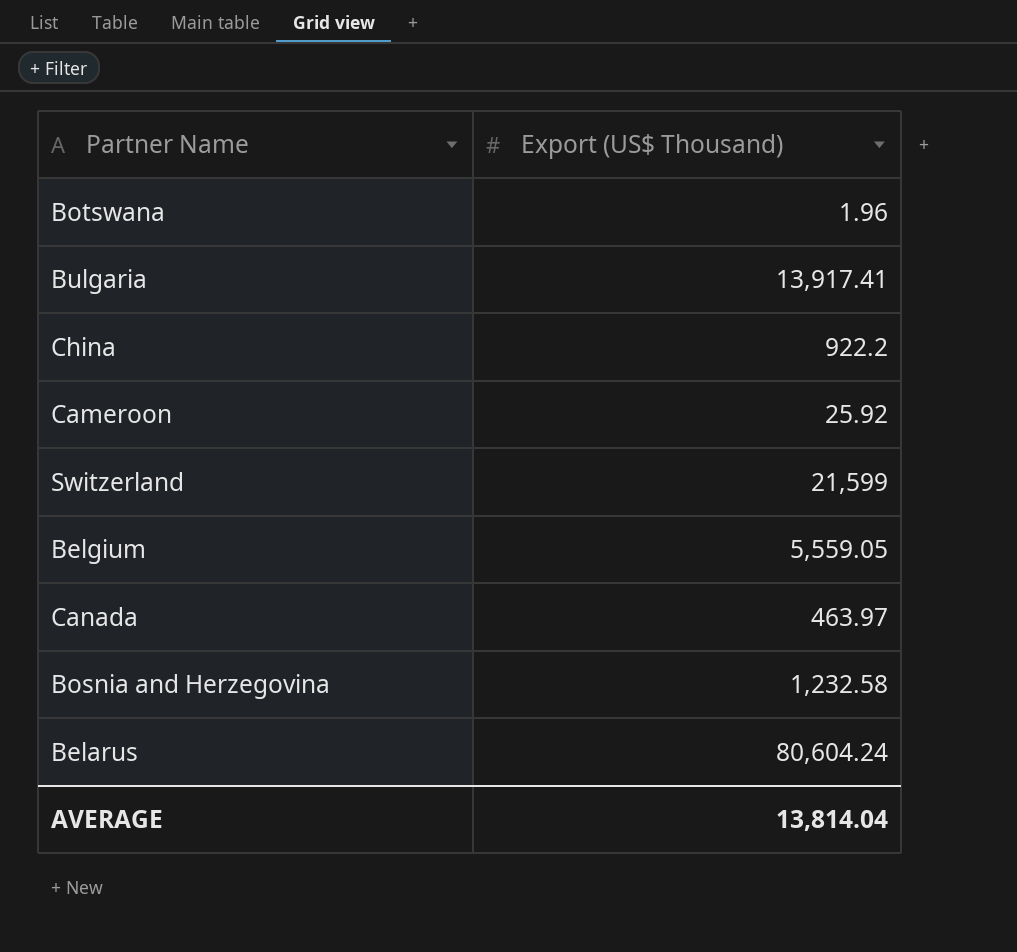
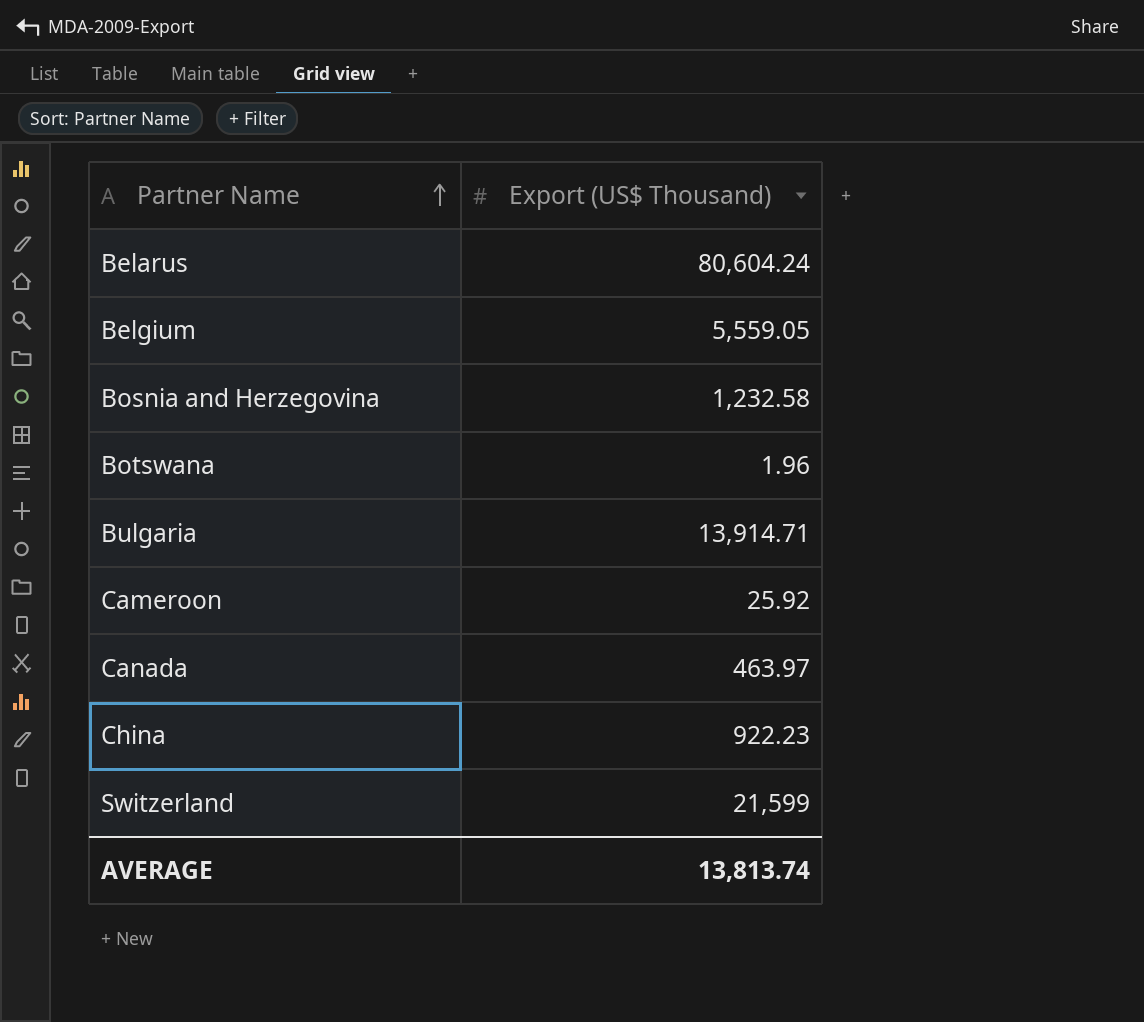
row order: none -> Partner Name ascending
Bulgaria | Export (US$ Thousand): 13,917.41 -> 13,914.71
China | Export (US$ Thousand): 922.2 -> 922.23
AVERAGE | Export (US$ Thousand): 13,814.04 -> 13,813.74

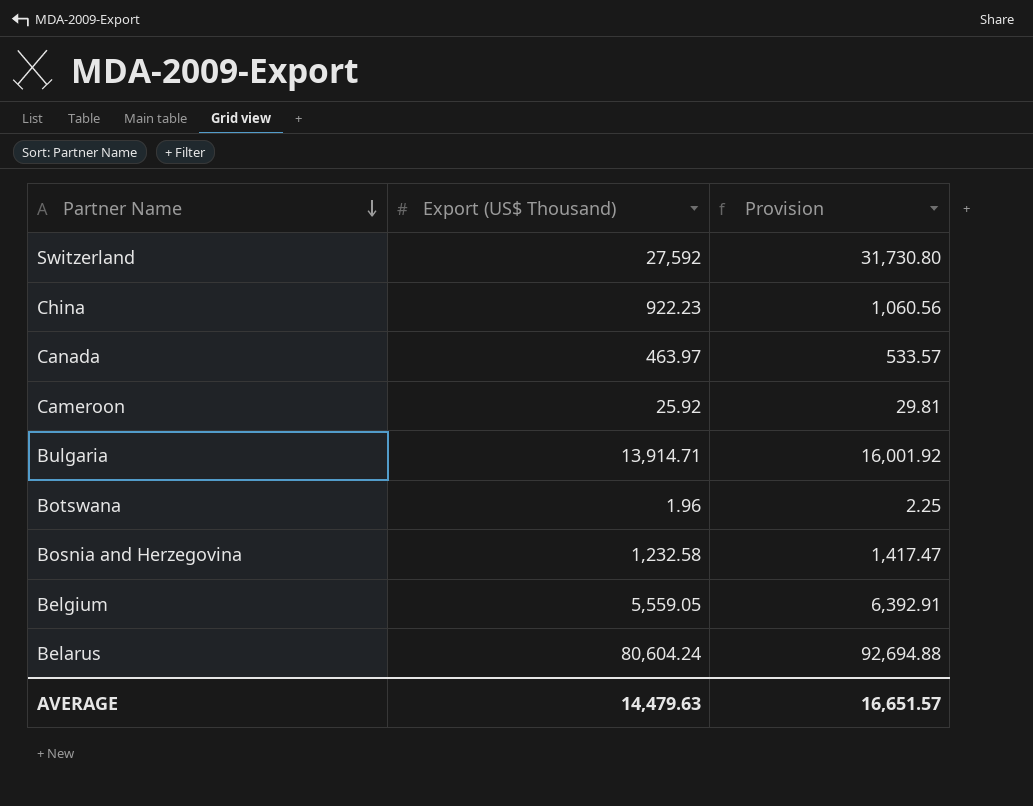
row order: Partner Name ascending -> Partner Name descending
column Provision | formula: none -> [Export (US$ Thousand)] * 1.15
Switzerland | Export (US$ Thousand): 21,599 -> 27,592
AVERAGE | Export (US$ Thousand): 13,813.74 -> 14,479.63

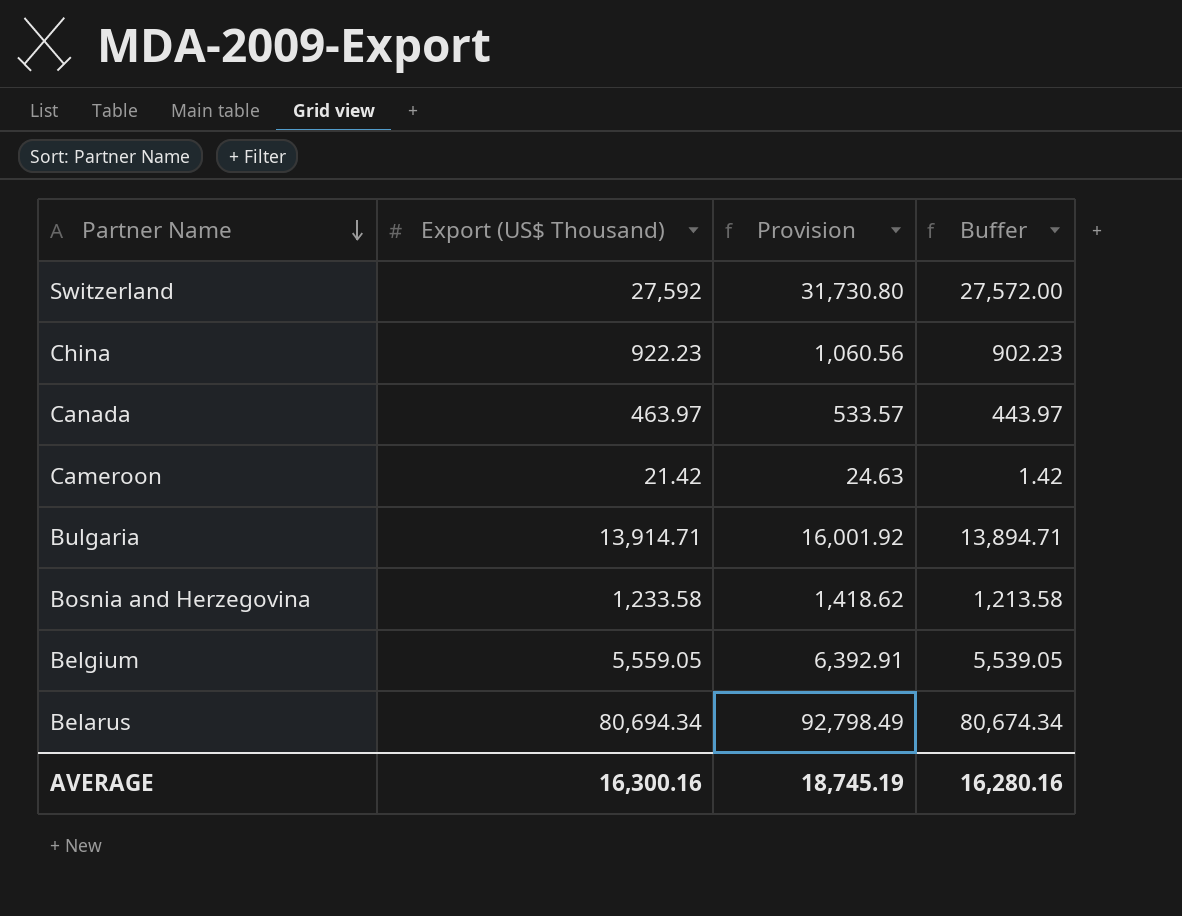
column Buffer | formula: none -> [Export (US$ Thousand)] - 20
row Botswana: 1.96 | 2.25 -> none
Cameroon | Export (US$ Thousand): 25.92 -> 21.42
Cameroon | Provision: 29.81 -> 24.63
Bosnia and Herzegovina | Export (US$ Thousand): 1,232.58 -> 1,233.58
Bosnia and Herzegovina | Provision: 1,417.47 -> 1,418.62
Belarus | Export (US$ Thousand): 80,604.24 -> 80,694.34
Belarus | Provision: 92,694.88 -> 92,798.49
AVERAGE | Export (US$ Thousand): 14,479.63 -> 16,300.16
AVERAGE | Provision: 16,651.57 -> 18,745.19

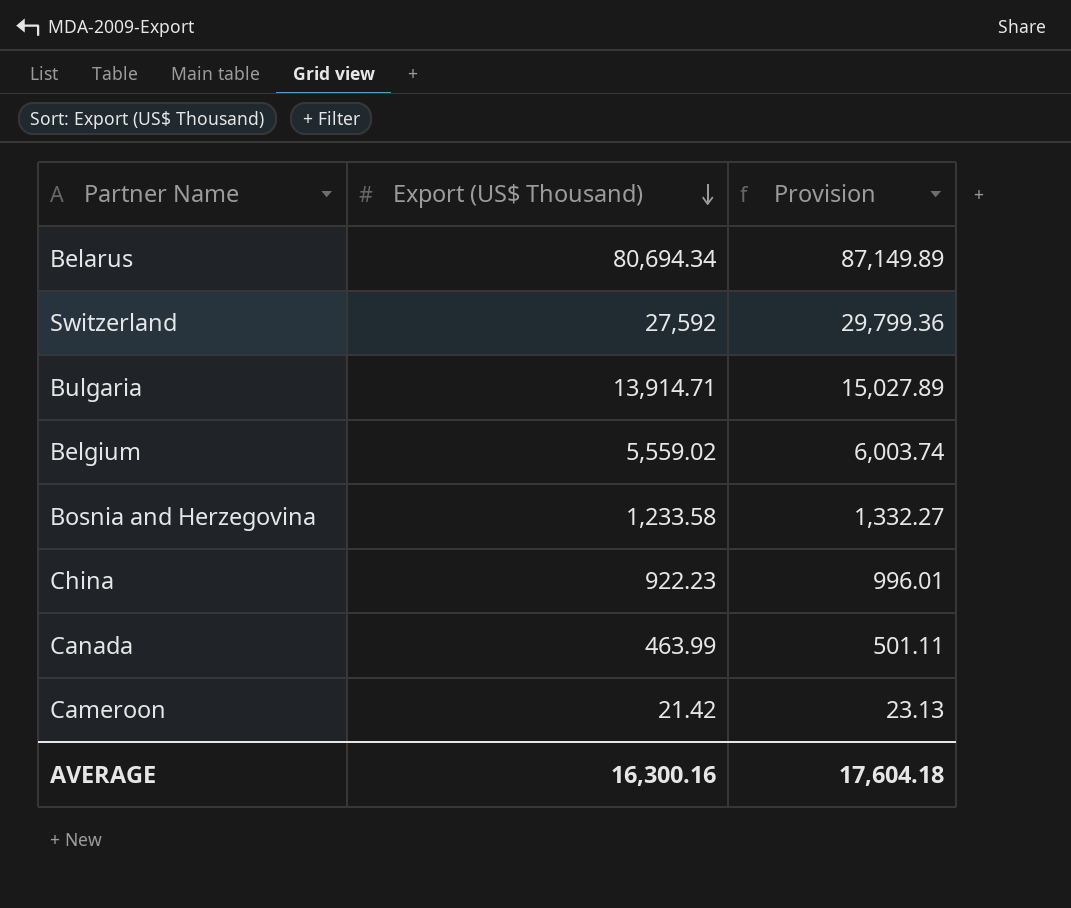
row order: Partner Name descending -> Export (US$ Thousand) descending
column Buffer | formula: [Export (US$ Thousand)] - 20 -> none
column Provision | formula: [Export (US$ Thousand)] * 1.15 -> [Export (US$ Thousand)] * 1.08
Belgium | Export (US$ Thousand): 5,559.05 -> 5,559.02
Canada | Export (US$ Thousand): 463.97 -> 463.99
AVERAGE | Provision: 18,745.19 -> 17,604.18

